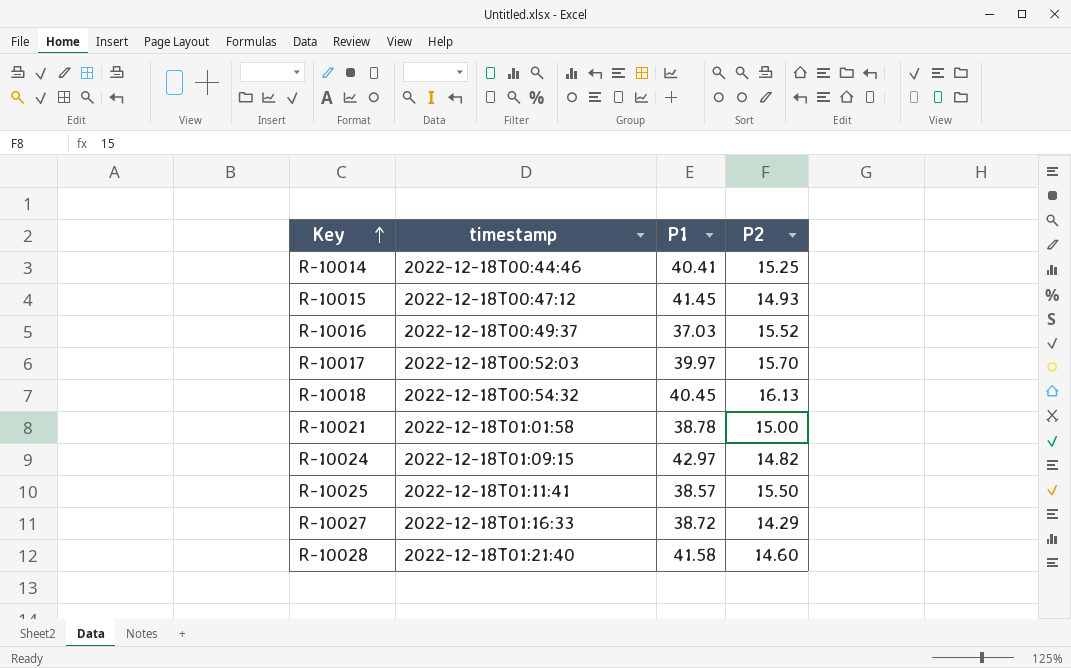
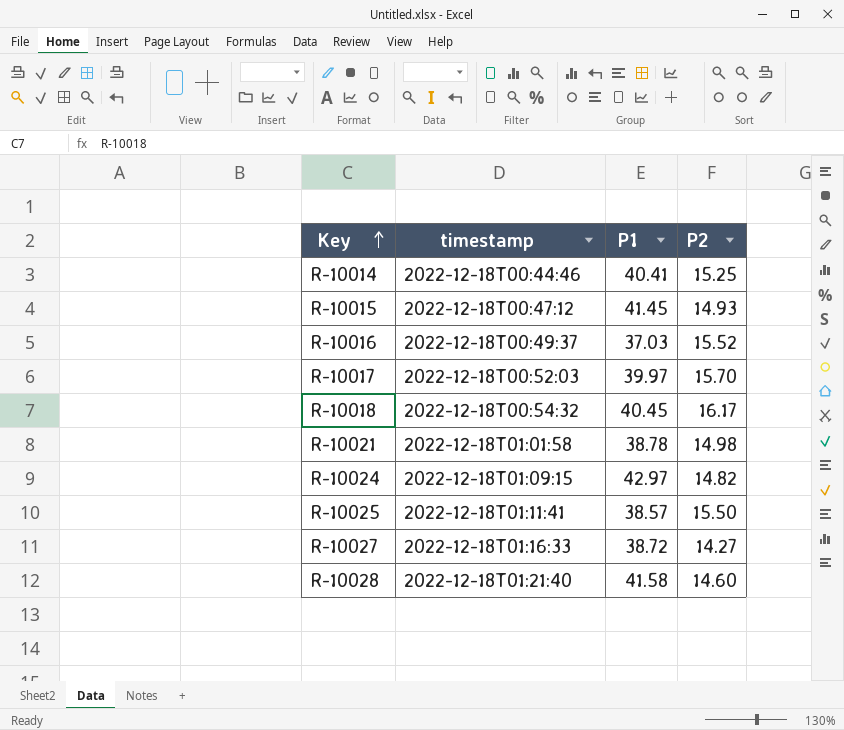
R-10018 | P2: 16.13 -> 16.17
R-10021 | P2: 15.00 -> 14.98
R-10027 | P2: 14.29 -> 14.27

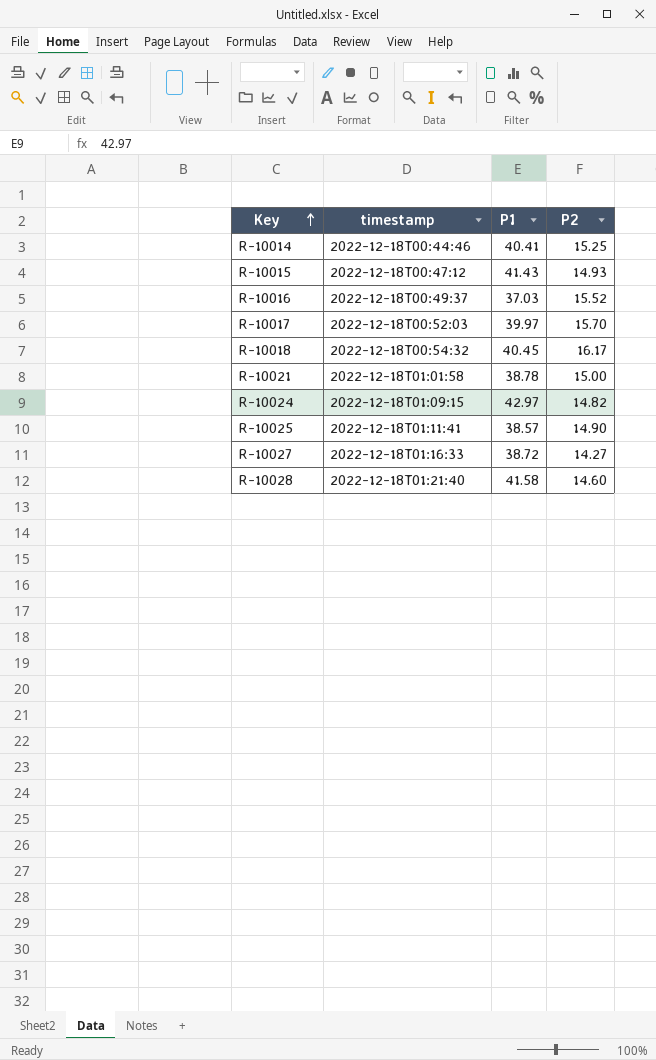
R-10015 | P1: 41.45 -> 41.43
R-10021 | P2: 14.98 -> 15.00
R-10025 | P2: 15.50 -> 14.90

